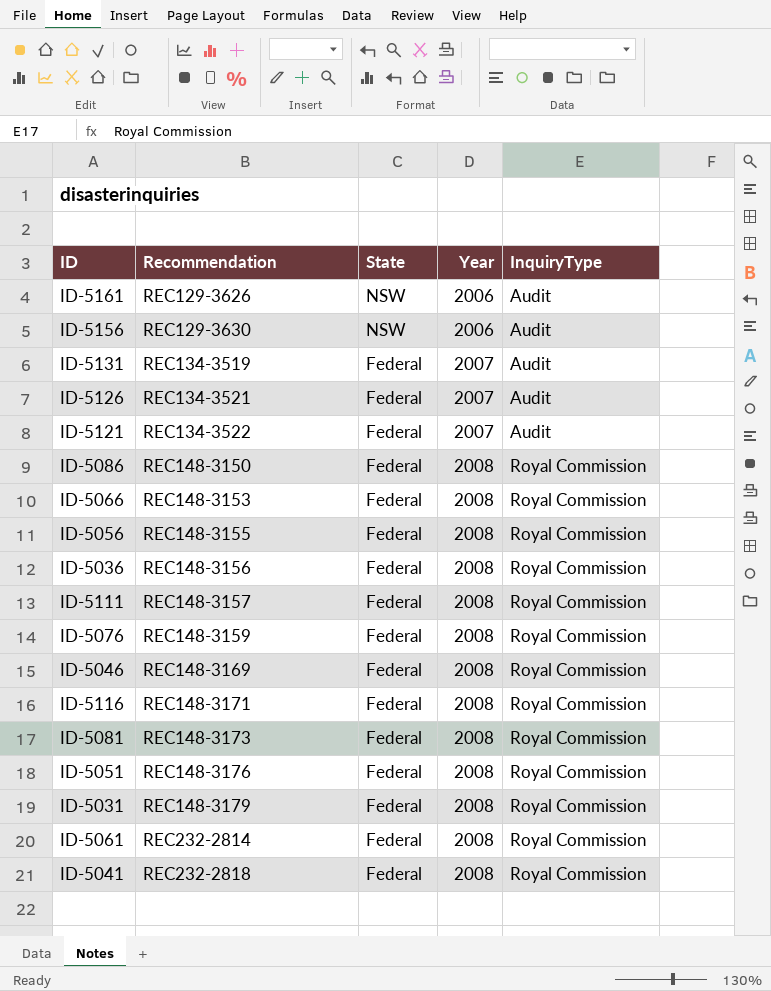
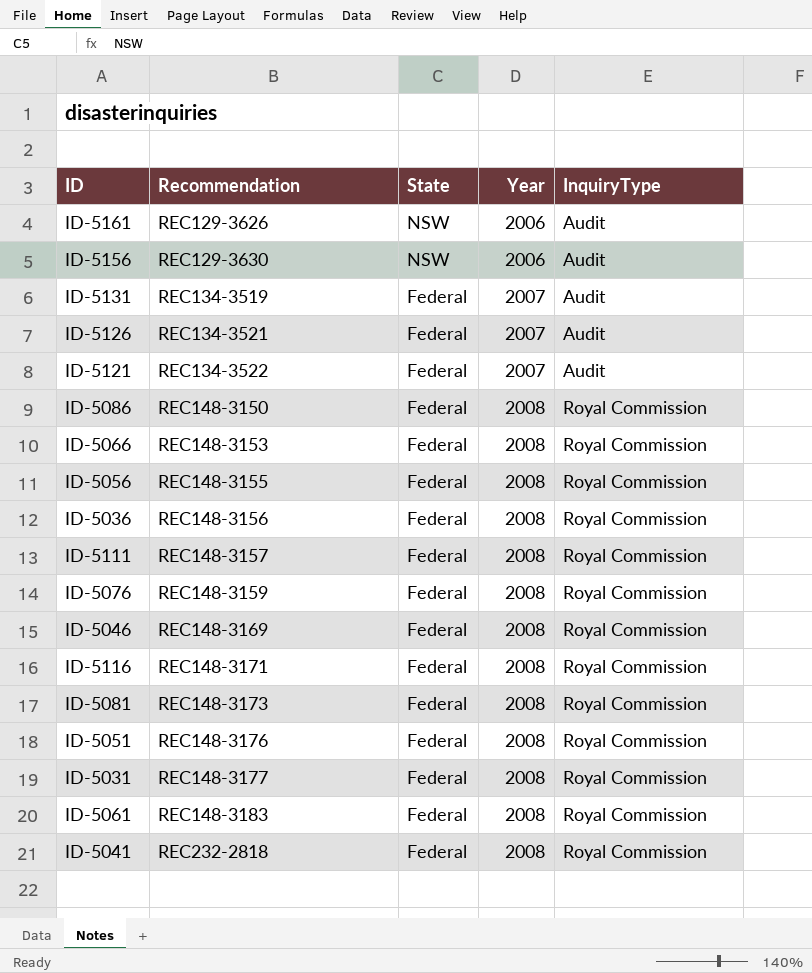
ID-5031 | Recommendation: REC148-3179 -> REC148-3177
ID-5061 | Recommendation: REC232-2814 -> REC148-3183

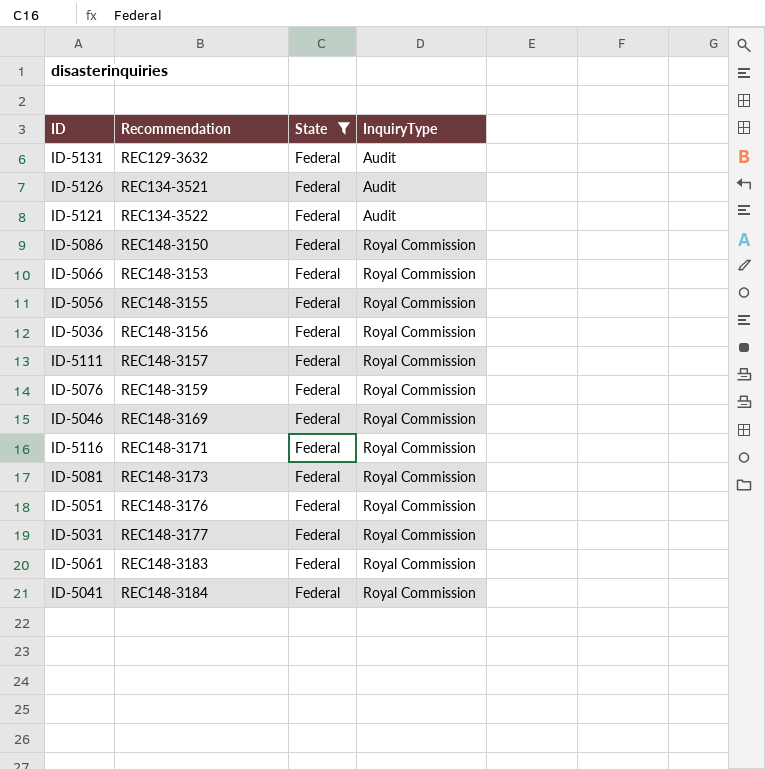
filter: none -> State = Federal
column Year | position: 4 -> none
ID-5131 | Recommendation: REC134-3519 -> REC129-3632
ID-5041 | Recommendation: REC232-2818 -> REC148-3184

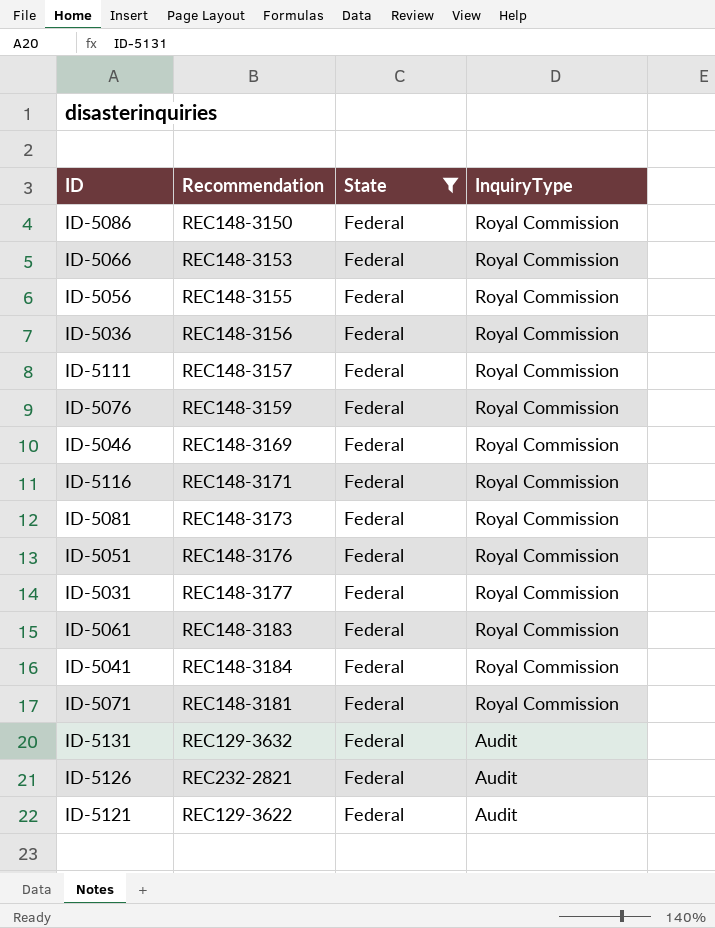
row order: Recommendation ascending -> InquiryType descending
row ID-5071: none -> REC148-3181 | Federal | Royal Commission
ID-5126 | Recommendation: REC134-3521 -> REC232-2821
ID-5121 | Recommendation: REC134-3522 -> REC129-3622

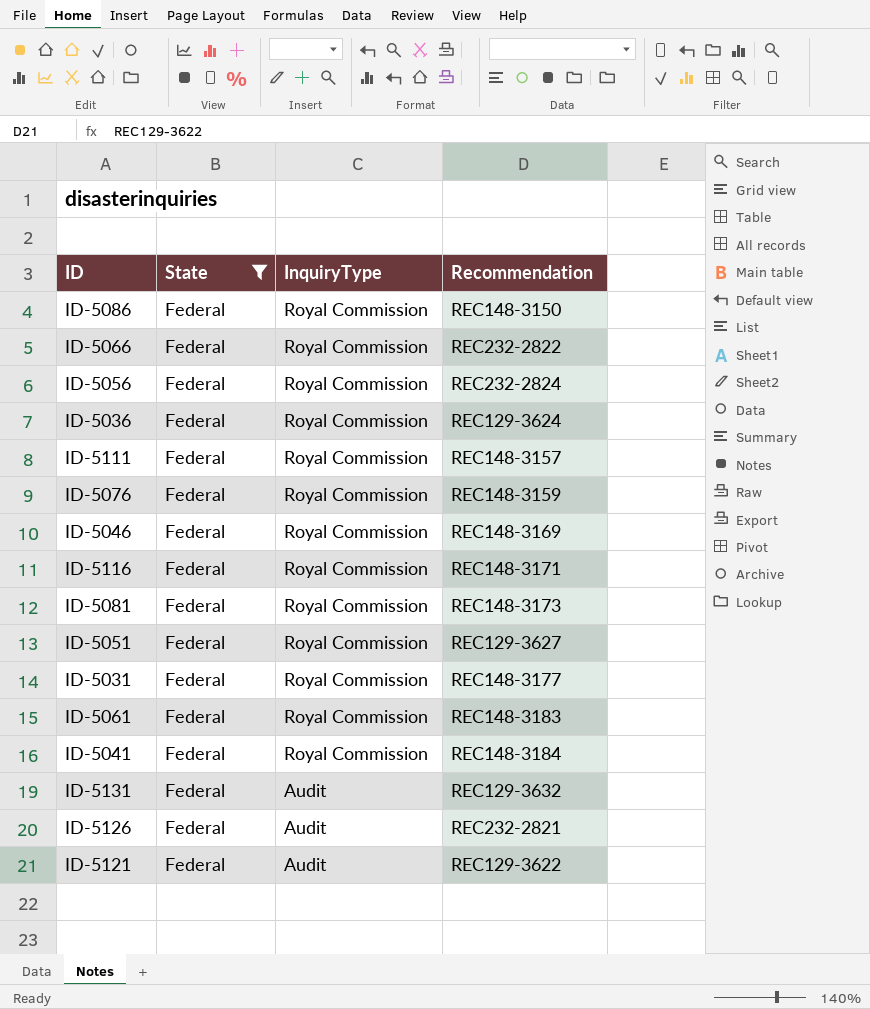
column Recommendation | position: 2 -> 4
row ID-5071: REC148-3181 | Federal | Royal Commission -> none
ID-5066 | Recommendation: REC148-3153 -> REC232-2822
ID-5056 | Recommendation: REC148-3155 -> REC232-2824
ID-5036 | Recommendation: REC148-3156 -> REC129-3624
ID-5051 | Recommendation: REC148-3176 -> REC129-3627

